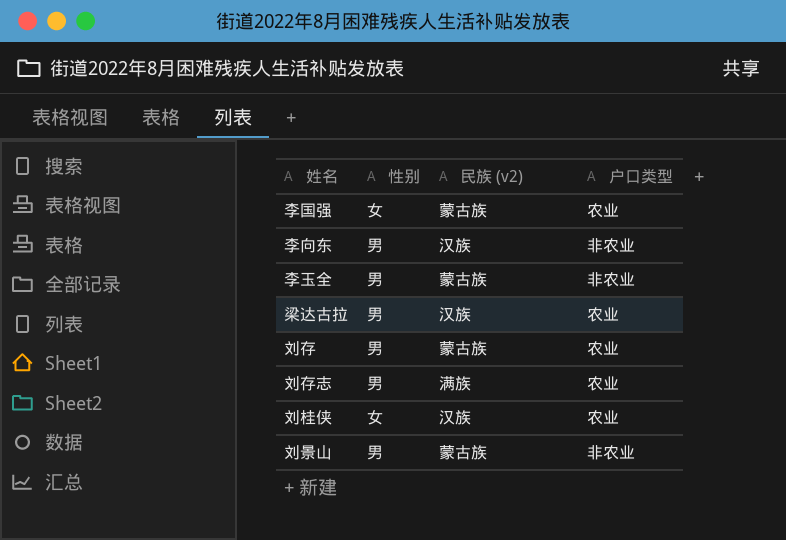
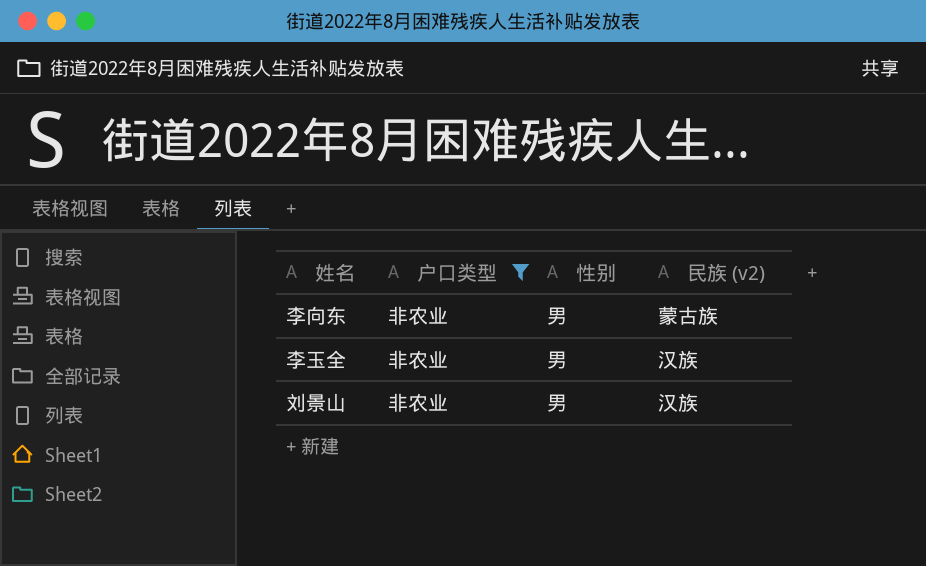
filter: none -> 户口类型 = 非农业
column 户口类型 | position: 4 -> 2
李向东 | 民族 (v2): 汉族 -> 蒙古族
李玉全 | 民族 (v2): 蒙古族 -> 汉族
刘景山 | 民族 (v2): 蒙古族 -> 汉族

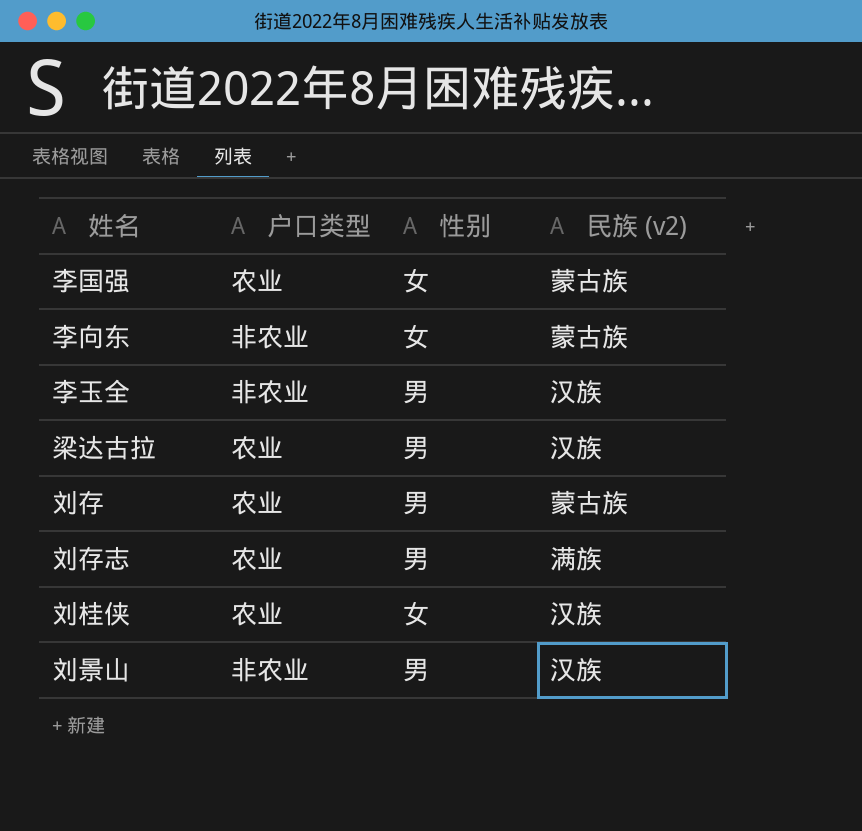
filter: 户口类型 = 非农业 -> none
李向东 | 性别: 男 -> 女

